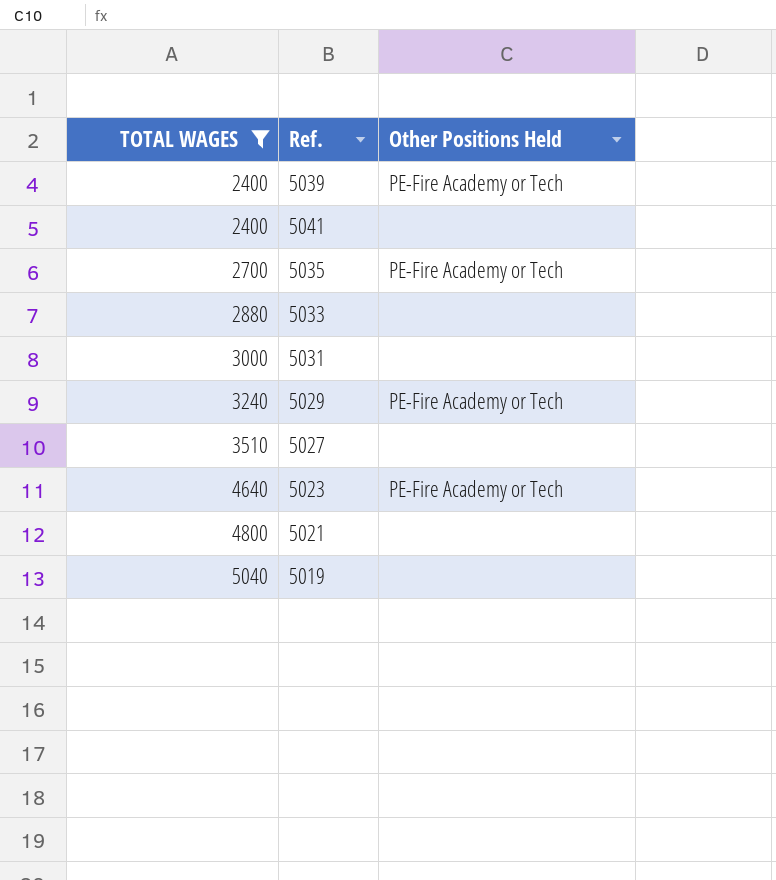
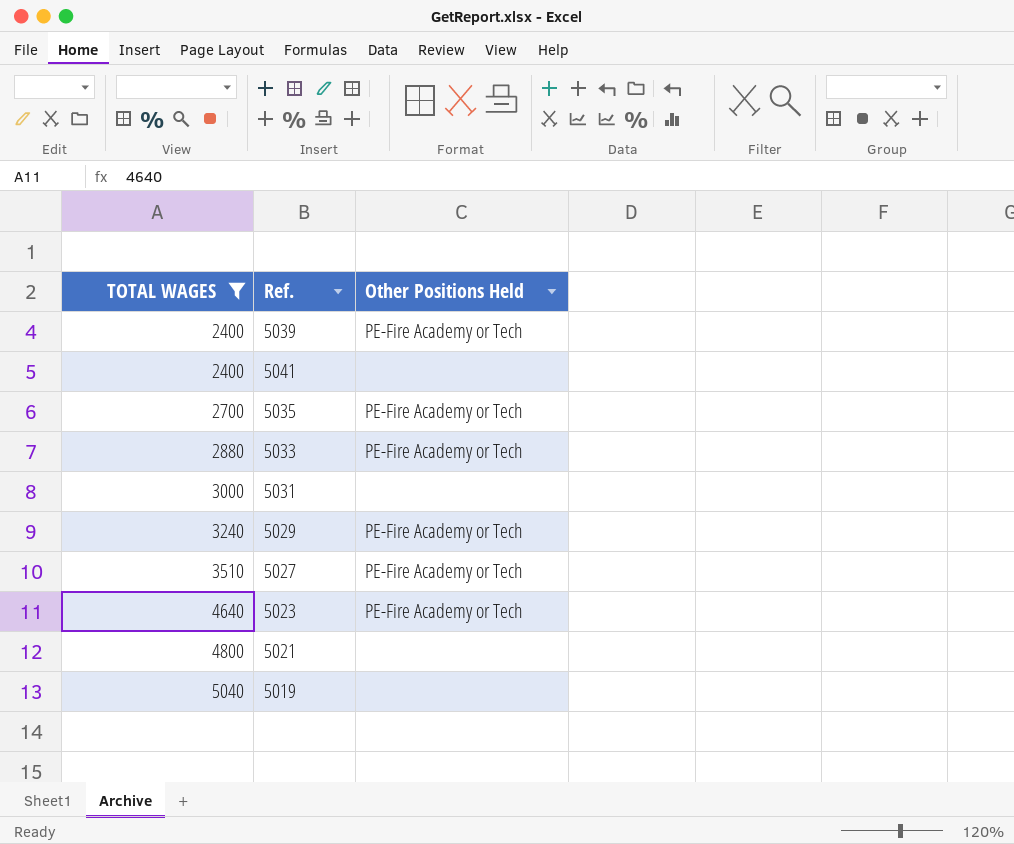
5033 | Other Positions Held: none -> PE-Fire Academy or Tech
5027 | Other Positions Held: none -> PE-Fire Academy or Tech

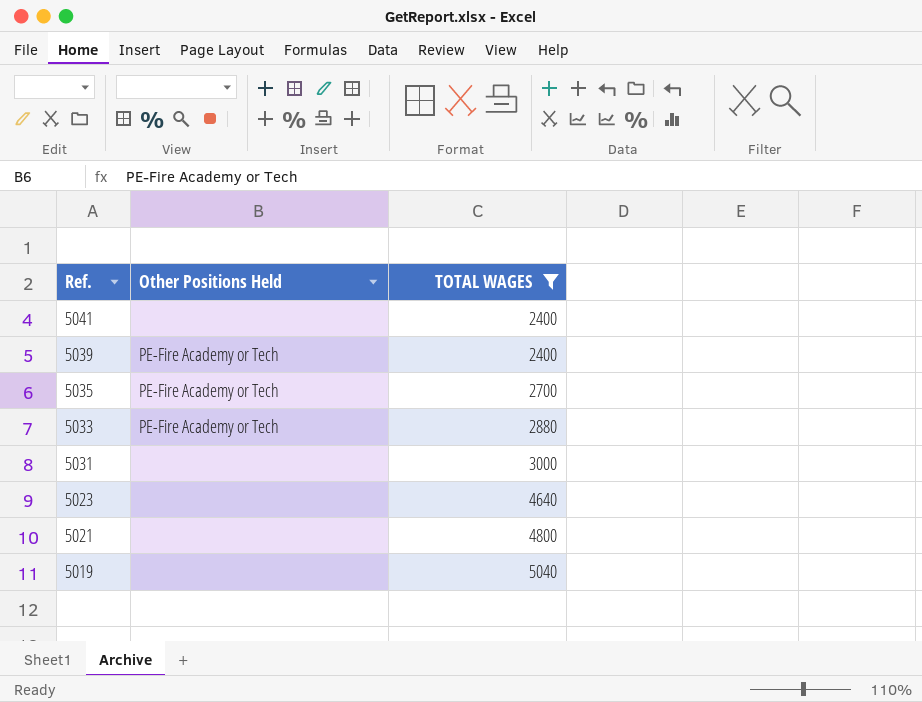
row order: TOTAL WAGES ascending -> Ref. descending
column TOTAL WAGES | position: 1 -> 3
row 5029: 3240 | PE-Fire Academy or Tech -> none
row 5027: 3510 | PE-Fire Academy or Tech -> none
5023 | Other Positions Held: PE-Fire Academy or Tech -> none

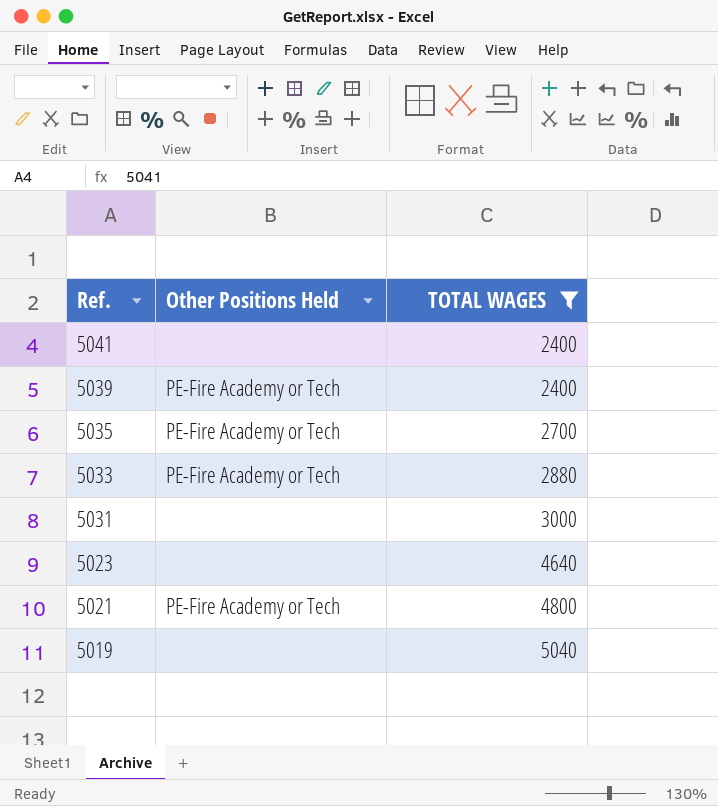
5021 | Other Positions Held: none -> PE-Fire Academy or Tech

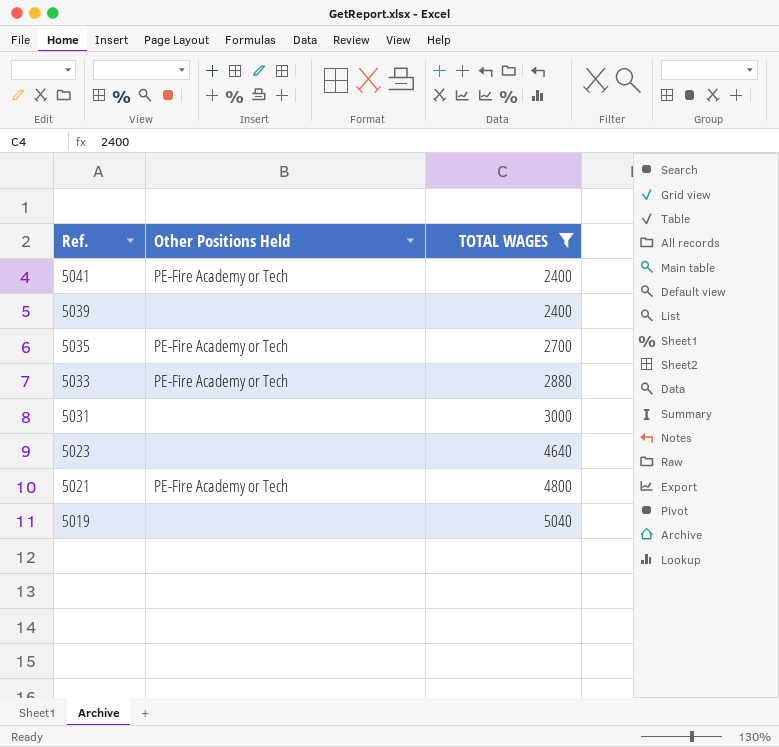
5041 | Other Positions Held: none -> PE-Fire Academy or Tech
5039 | Other Positions Held: PE-Fire Academy or Tech -> none

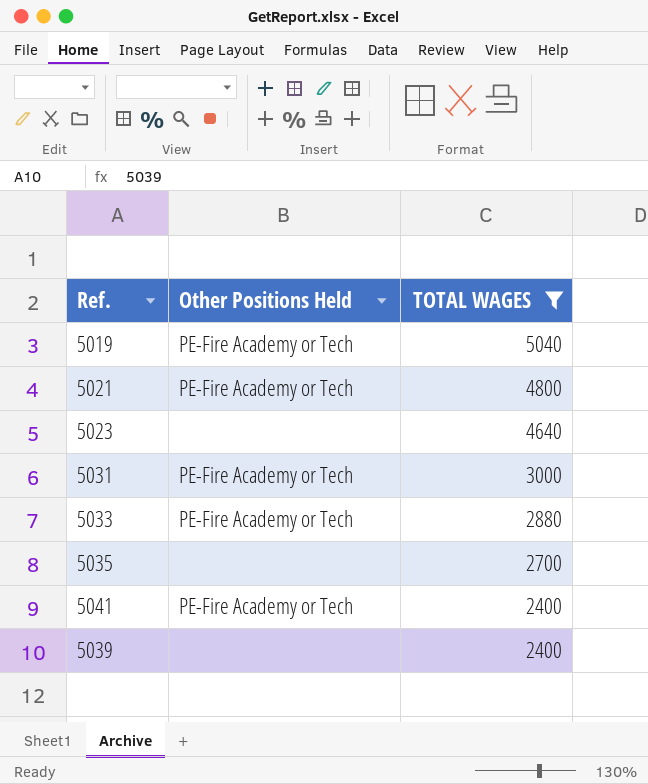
row order: Ref. descending -> TOTAL WAGES descending
5019 | Other Positions Held: none -> PE-Fire Academy or Tech
5031 | Other Positions Held: none -> PE-Fire Academy or Tech
5035 | Other Positions Held: PE-Fire Academy or Tech -> none

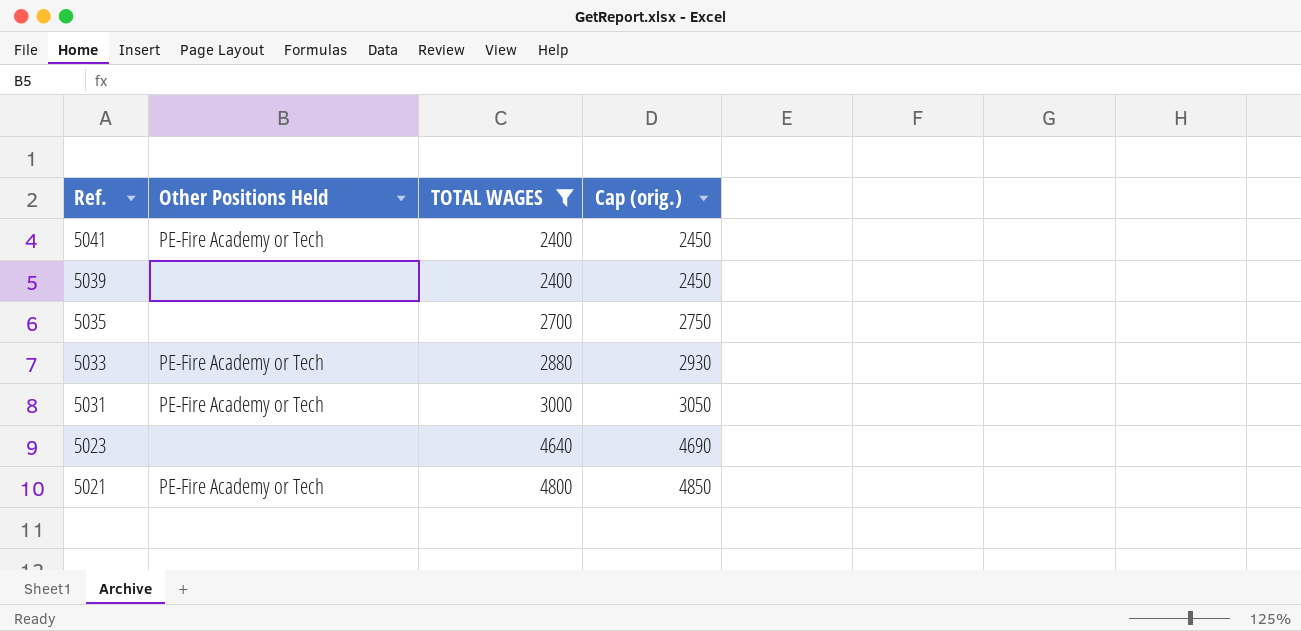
row order: TOTAL WAGES descending -> Ref. descending
column Cap (orig.) | formula: none -> [TOTAL WAGES] + 50
row 5019: PE-Fire Academy or Tech | 5040 -> none

